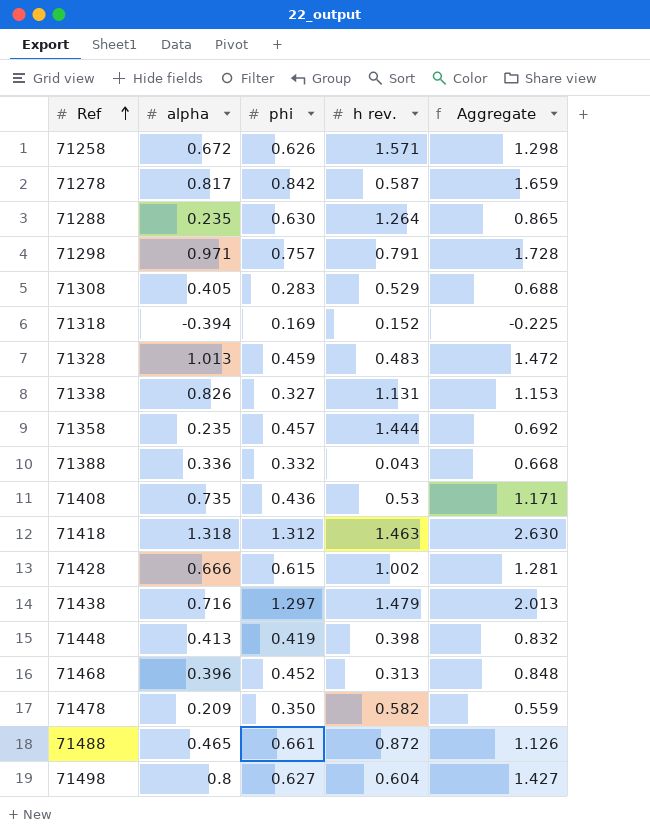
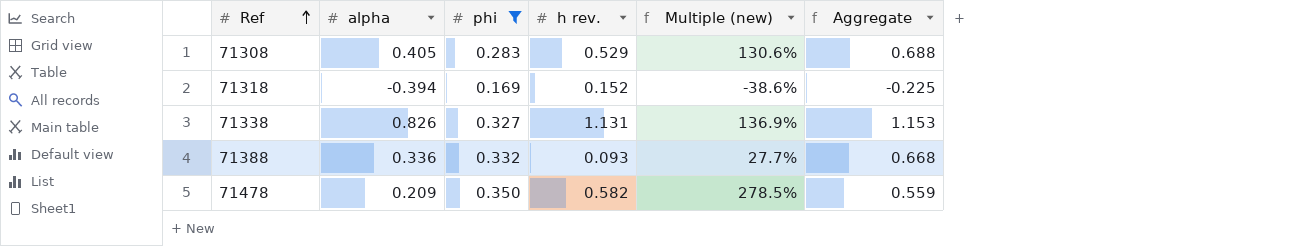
filter: none -> phi <= 0.350
column Multiple (new) | formula: none -> [h rev.] / [alpha]
71388 | h rev.: 0.043 -> 0.093

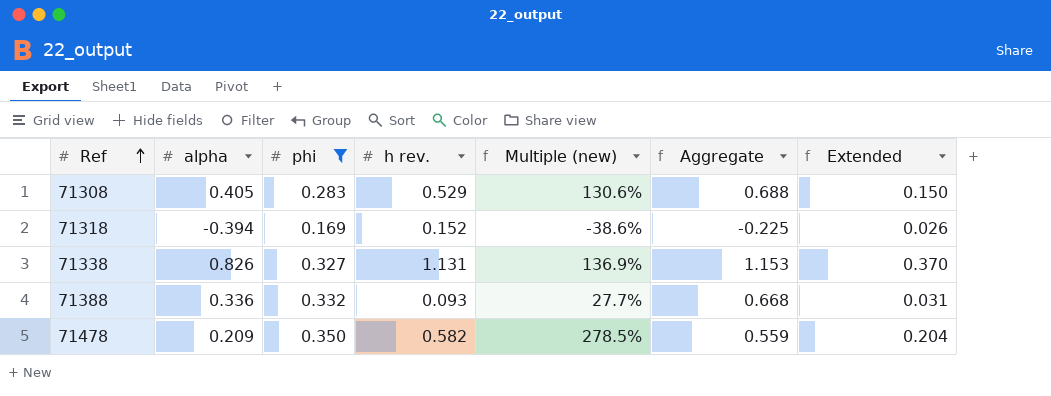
column Extended | formula: none -> [phi] * [h rev.]

